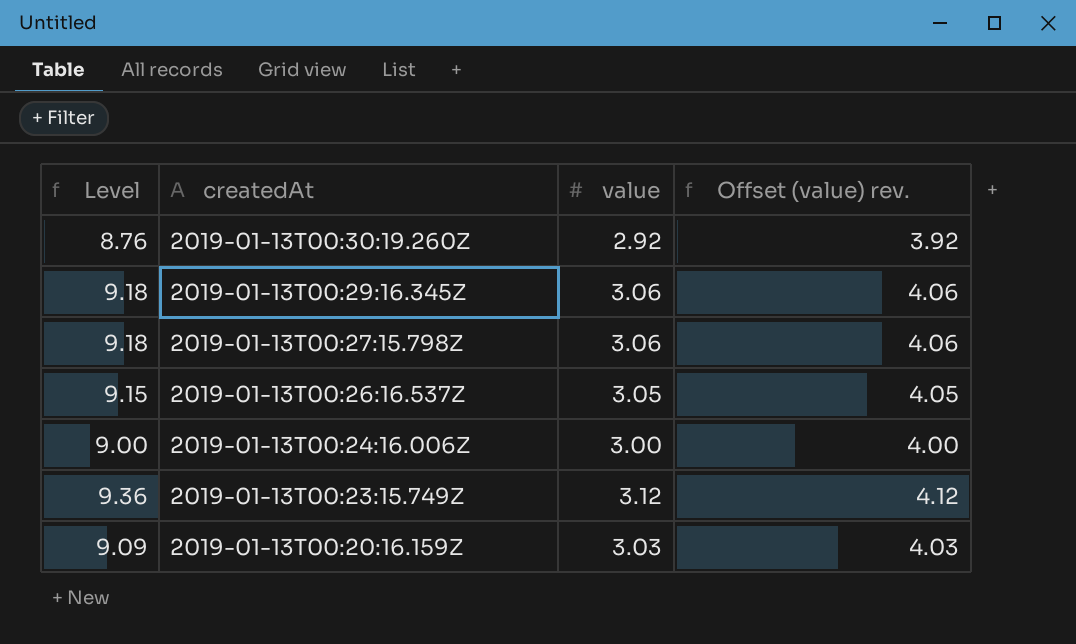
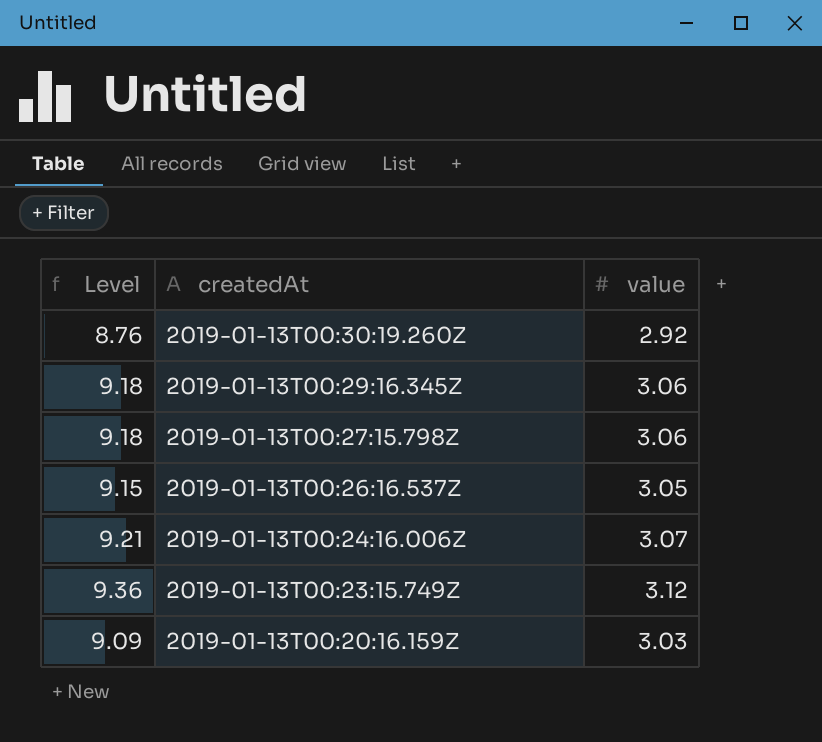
column Offset (value) rev. | formula: [value] + 1 -> none
2019-01-13T00:24:16.006Z | Level: 9.00 -> 9.21
2019-01-13T00:24:16.006Z | value: 3.00 -> 3.07

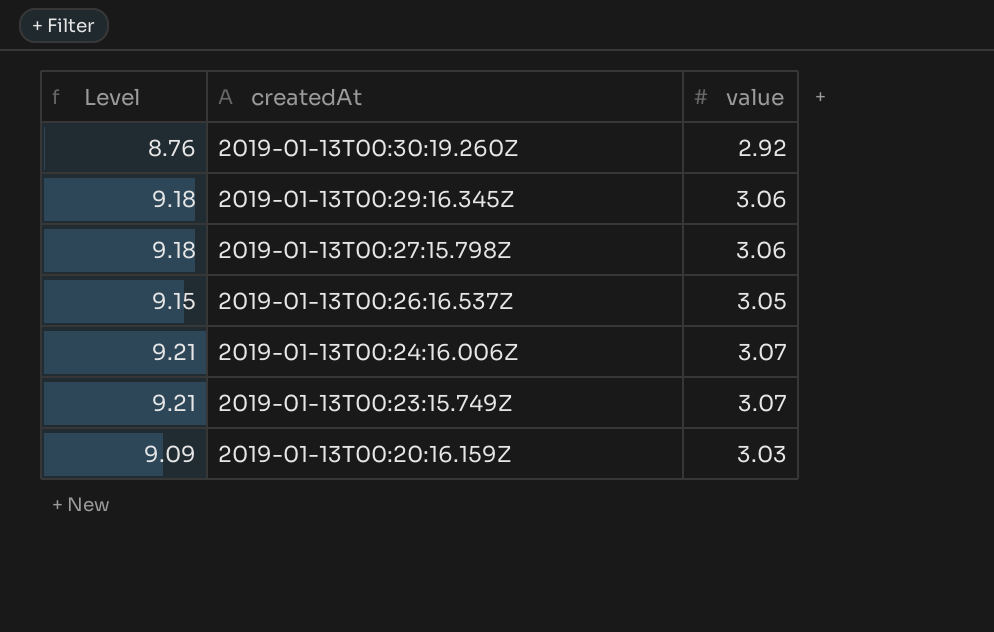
2019-01-13T00:23:15.749Z | Level: 9.36 -> 9.21
2019-01-13T00:23:15.749Z | value: 3.12 -> 3.07

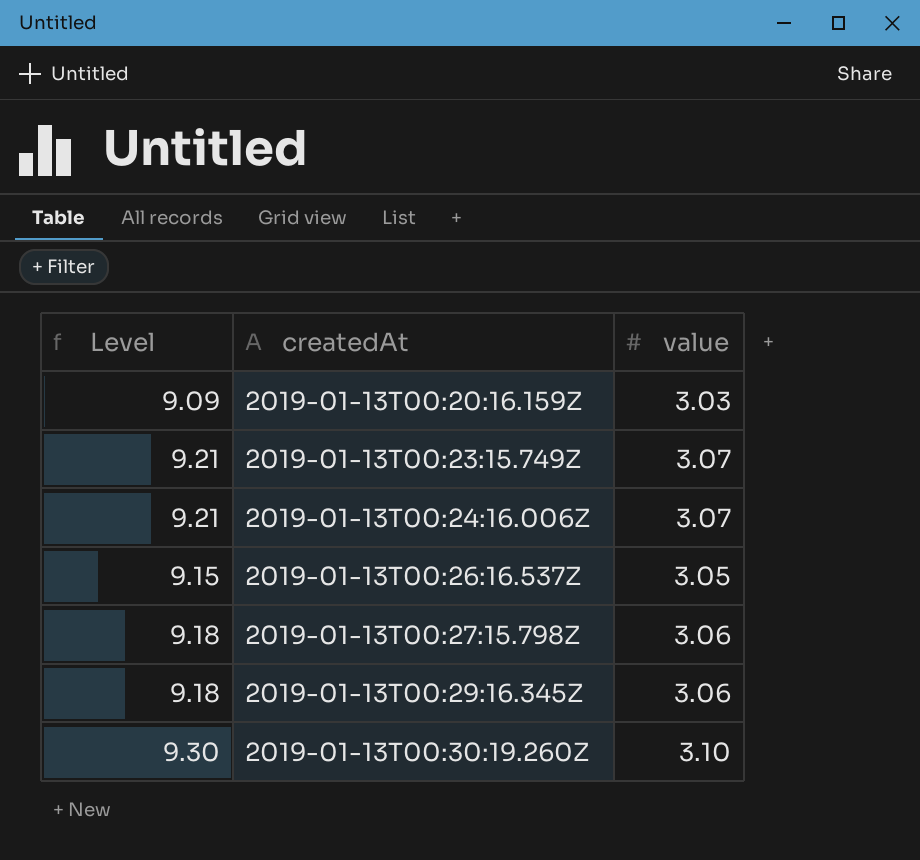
row order: createdAt descending -> createdAt ascending
2019-01-13T00:30:19.260Z | Level: 8.76 -> 9.30
2019-01-13T00:30:19.260Z | value: 2.92 -> 3.10

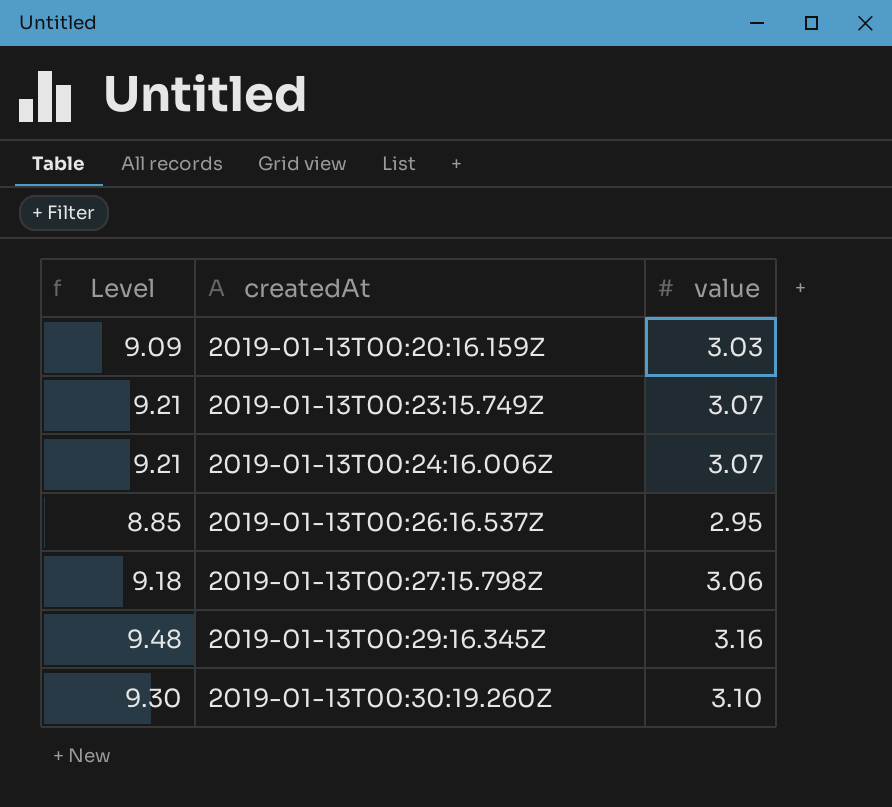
2019-01-13T00:26:16.537Z | Level: 9.15 -> 8.85
2019-01-13T00:26:16.537Z | value: 3.05 -> 2.95
2019-01-13T00:29:16.345Z | Level: 9.18 -> 9.48
2019-01-13T00:29:16.345Z | value: 3.06 -> 3.16

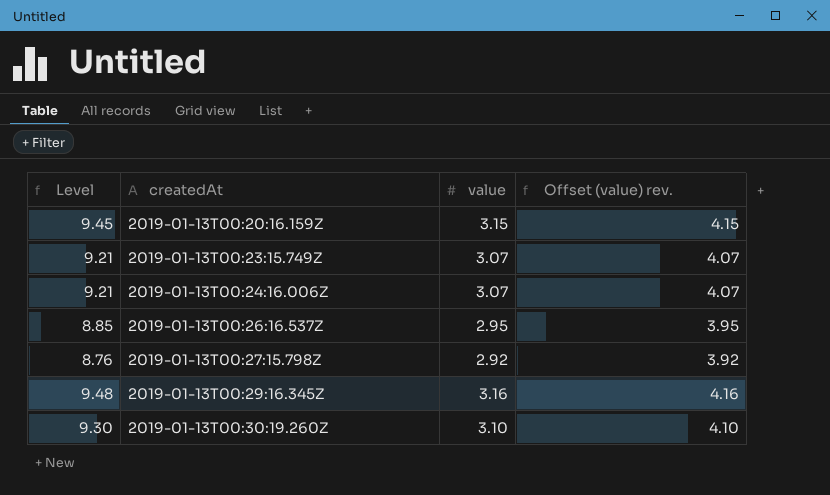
column Offset (value) rev. | formula: none -> [value] + 1
2019-01-13T00:20:16.159Z | Level: 9.09 -> 9.45
2019-01-13T00:20:16.159Z | value: 3.03 -> 3.15
2019-01-13T00:27:15.798Z | Level: 9.18 -> 8.76
2019-01-13T00:27:15.798Z | value: 3.06 -> 2.92

